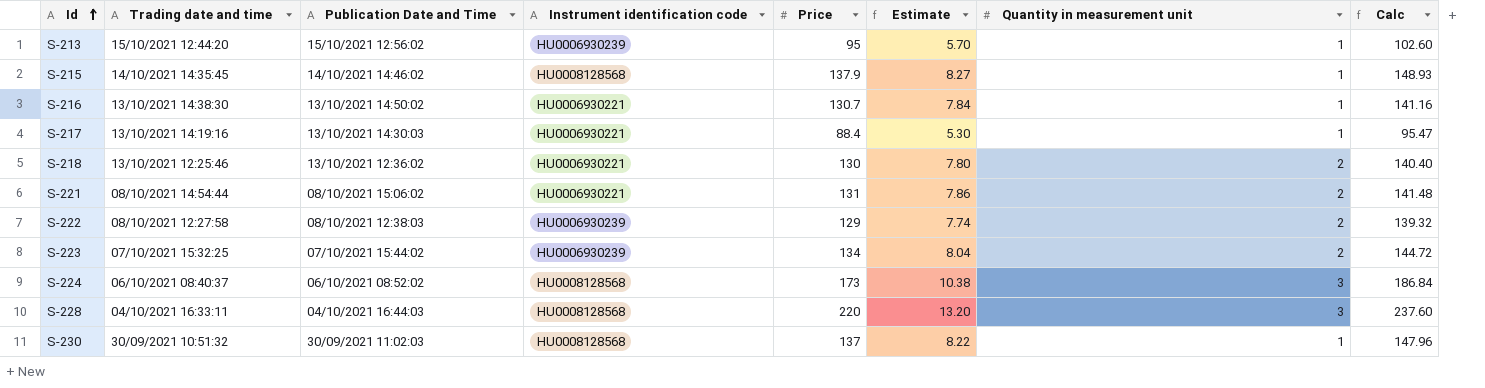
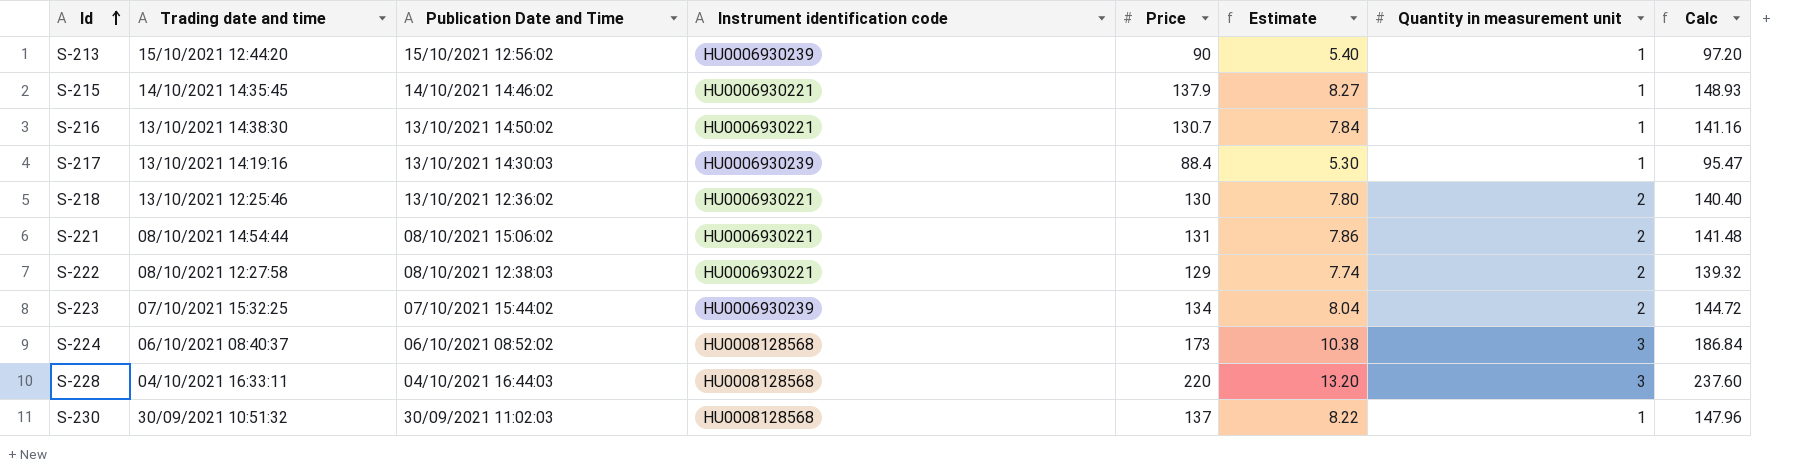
S-213 | Price: 95 -> 90
S-213 | Estimate: 5.70 -> 5.40
S-213 | Calc: 102.60 -> 97.20
S-215 | Instrument identification code: HU0008128568 -> HU0006930221
S-217 | Instrument identification code: HU0006930221 -> HU0006930239
S-222 | Instrument identification code: HU0006930239 -> HU0006930221

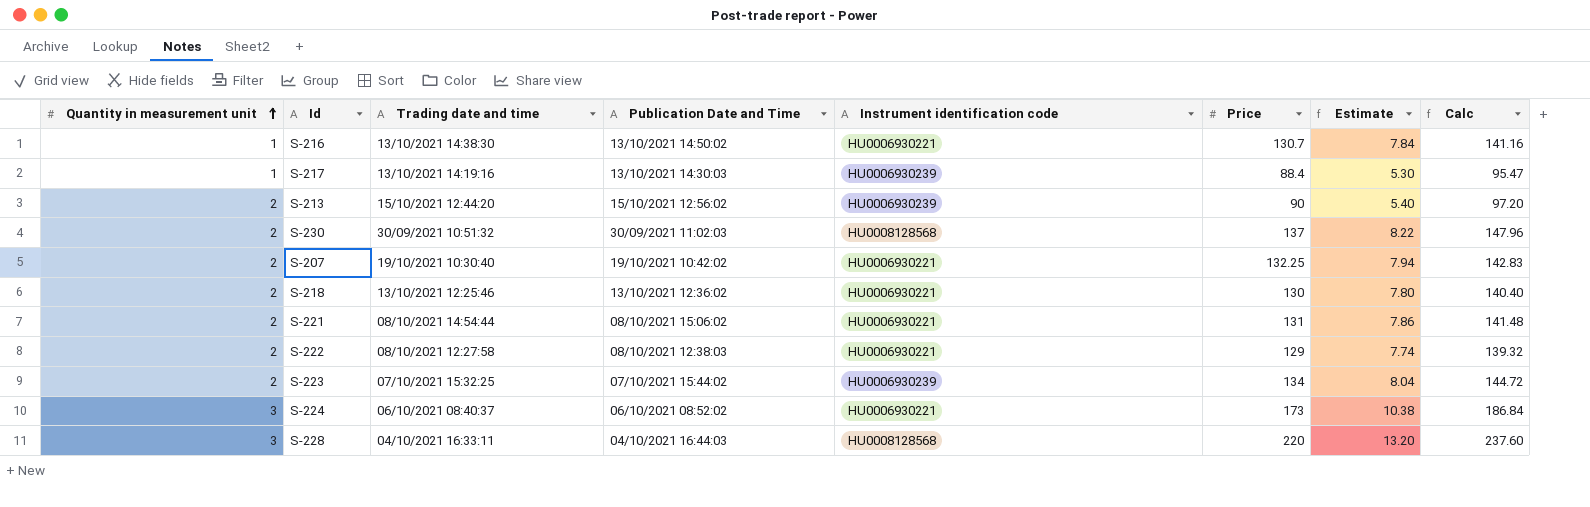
row order: Id ascending -> Quantity in measurement unit ascending
column Quantity in measurement unit | position: 7 -> 1
row S-215: 14/10/2021 14:35:45 | 14/10/2021 14:46:02 | HU0006930221 | 137.9 | 8.27 | 1 | 148.93 -> none
S-213 | Quantity in measurement unit: 1 -> 2
S-230 | Quantity in measurement unit: 1 -> 2
row S-207: none -> 2 | 19/10/2021 10:30:40 | 19/10/2021 10:42:02 | HU0006930221 | 132.25 | 7.94 | 142.83
S-224 | Instrument identification code: HU0008128568 -> HU0006930221

